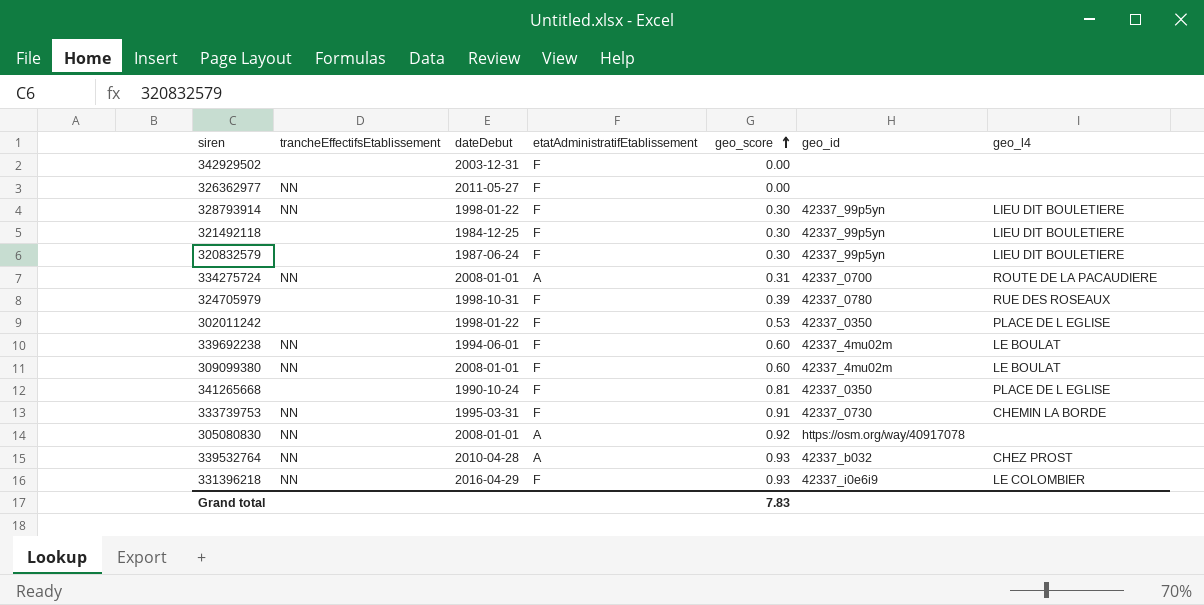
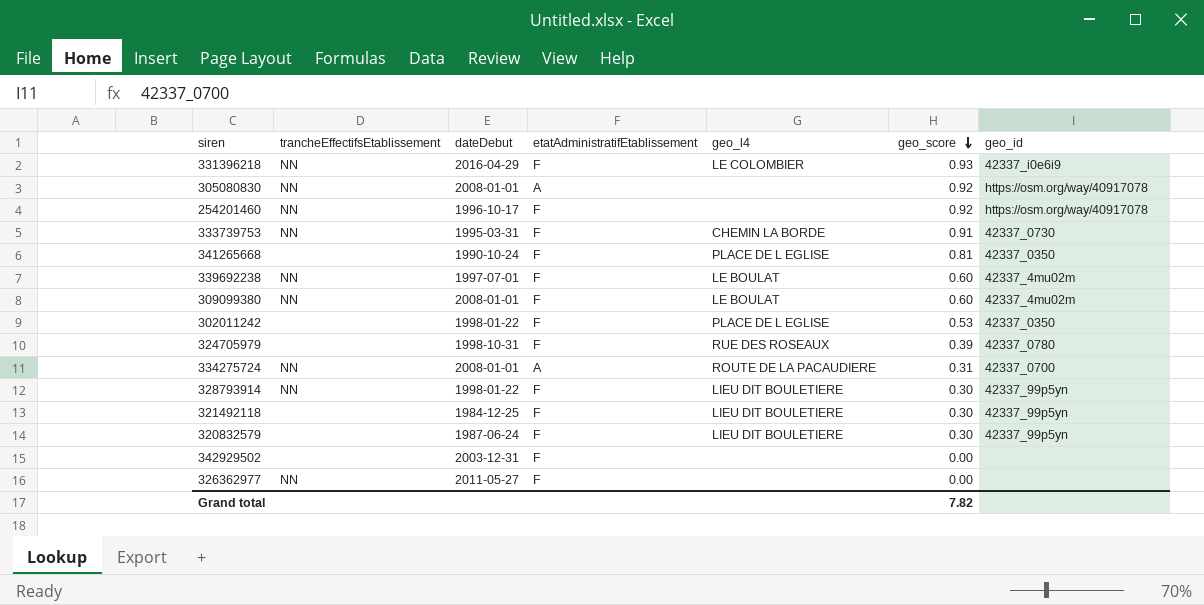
row order: geo_score ascending -> geo_score descending
column geo_l4 | position: 7 -> 5
row 339532764: NN | 2010-04-28 | A | 0.93 | 42337_b032 | CHEZ PROST -> none
row 254201460: none -> NN | 1996-10-17 | F | none | 0.92 | https://osm.org/way/40917078
339692238 | dateDebut: 1994-06-01 -> 1997-07-01
Grand total | geo_score: 7.83 -> 7.82

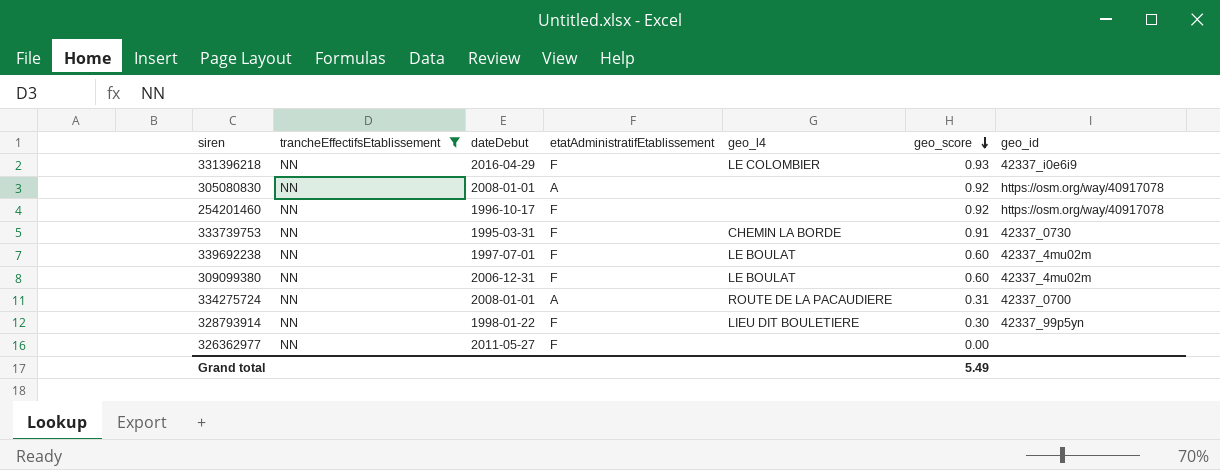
filter: none -> trancheEffectifsEtablissement = NN
309099380 | dateDebut: 2008-01-01 -> 2006-12-31
Grand total | geo_score: 7.82 -> 5.49

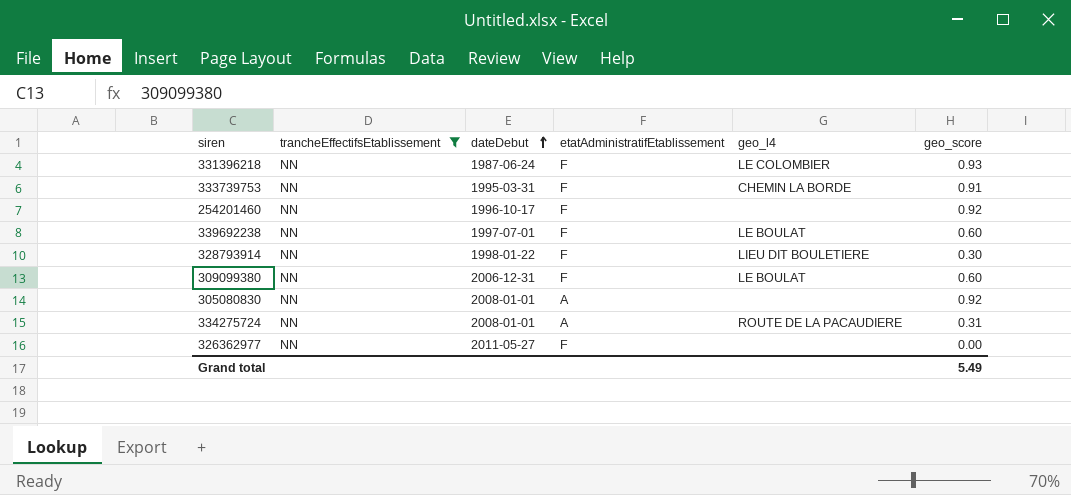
row order: geo_score descending -> dateDebut ascending
column geo_id | position: 7 -> none
331396218 | dateDebut: 2016-04-29 -> 1987-06-24

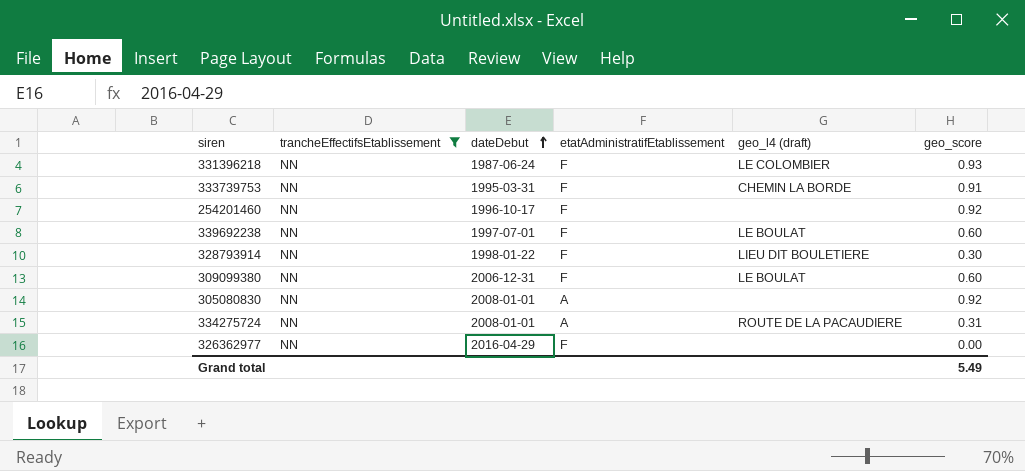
column name: geo_l4 -> geo_l4 (draft)
326362977 | dateDebut: 2011-05-27 -> 2016-04-29

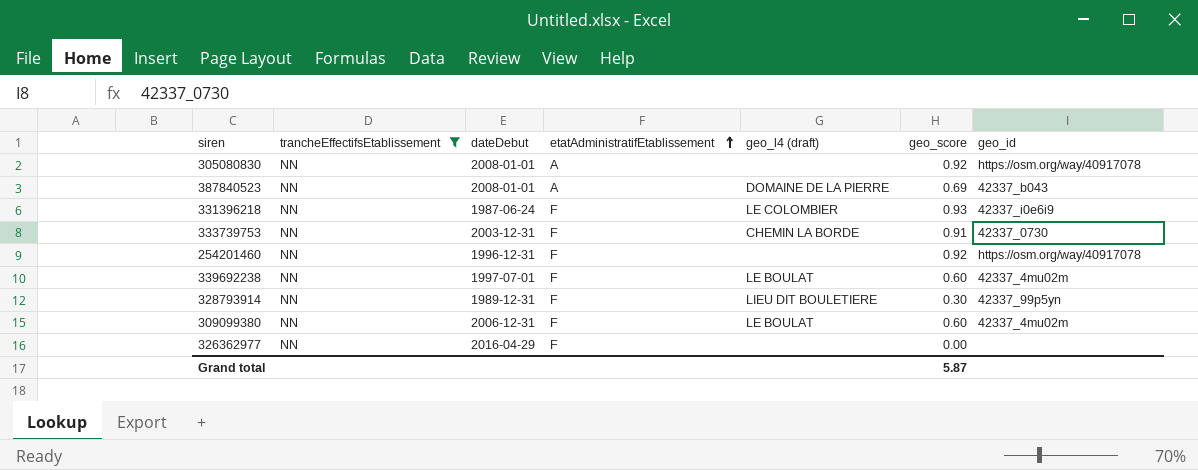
row order: dateDebut ascending -> etatAdministratifEtablissement ascending
column geo_id | position: none -> 7
row 334275724: NN | 2008-01-01 | A | ROUTE DE LA PACAUDIERE | 0.31 -> none
row 387840523: none -> NN | 2008-01-01 | A | DOMAINE DE LA PIERRE | 0.69 | 42337_b043
333739753 | dateDebut: 1995-03-31 -> 2003-12-31
254201460 | dateDebut: 1996-10-17 -> 1996-12-31
328793914 | dateDebut: 1998-01-22 -> 1989-12-31
Grand total | geo_score: 5.49 -> 5.87

